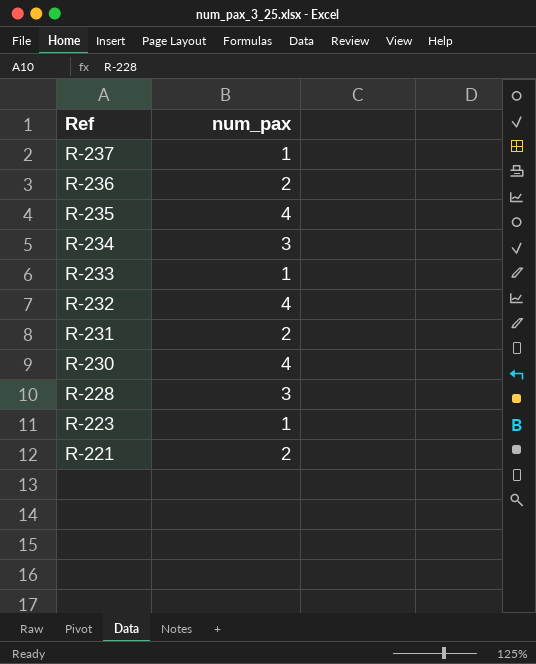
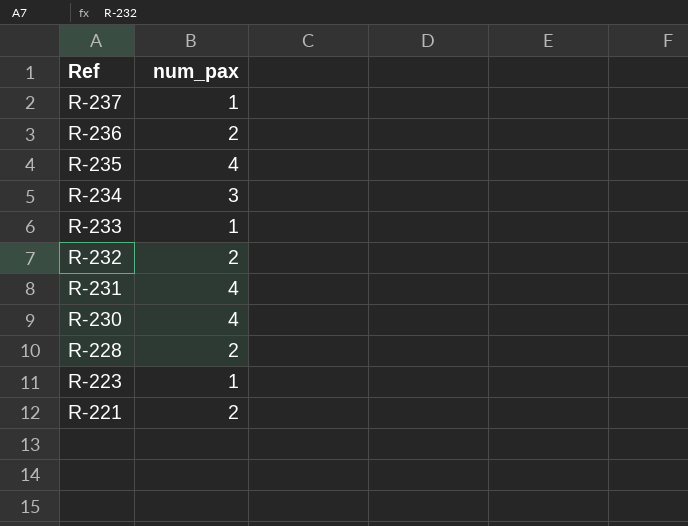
R-232 | num_pax: 4 -> 2
R-231 | num_pax: 2 -> 4
R-228 | num_pax: 3 -> 2

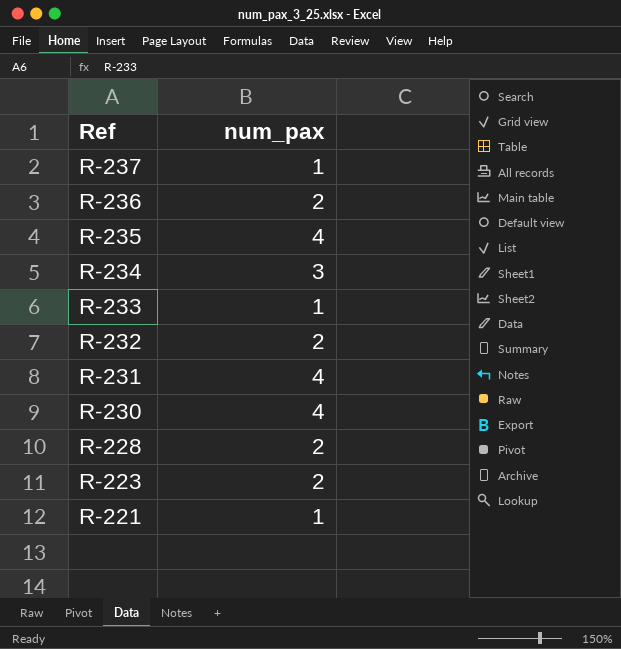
R-223 | num_pax: 1 -> 2
R-221 | num_pax: 2 -> 1

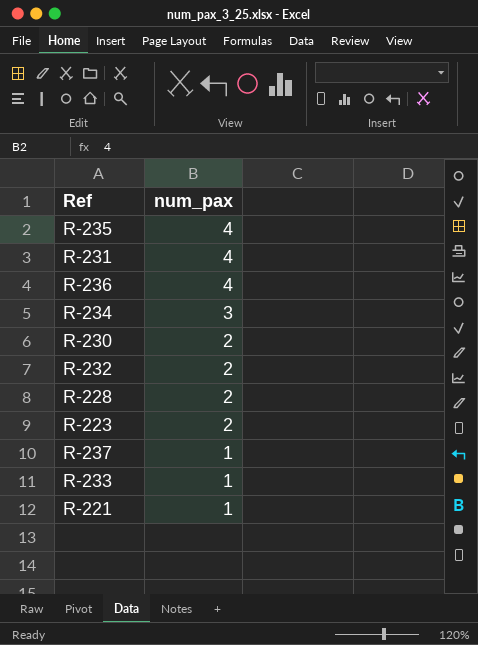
row order: Ref descending -> num_pax descending
R-236 | num_pax: 2 -> 4
R-230 | num_pax: 4 -> 2

